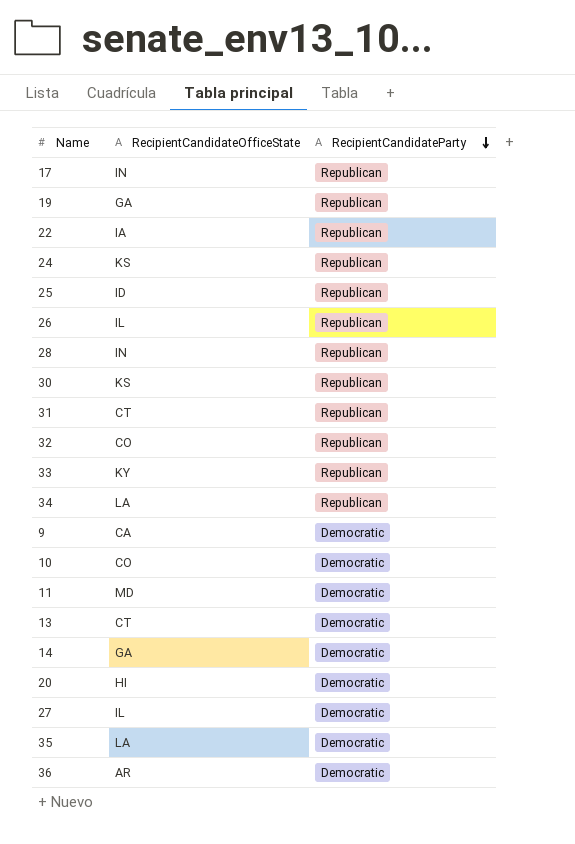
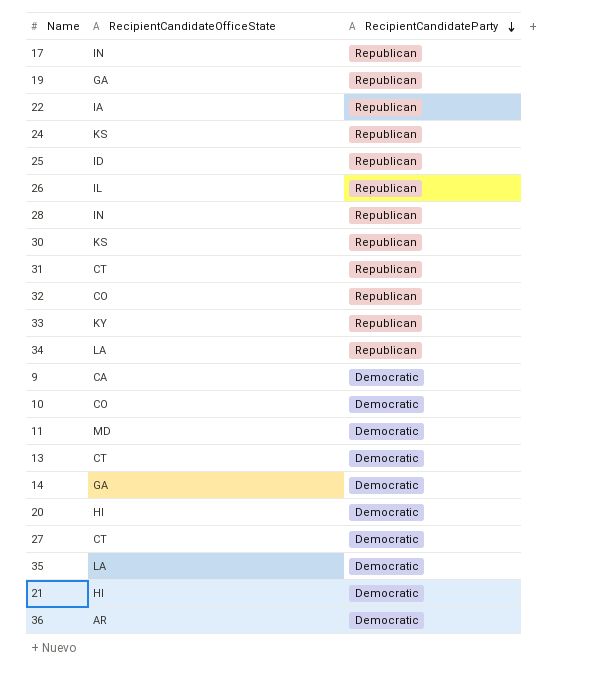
27 | RecipientCandidateOfficeState: IL -> CT
row 21: none -> HI | Democratic

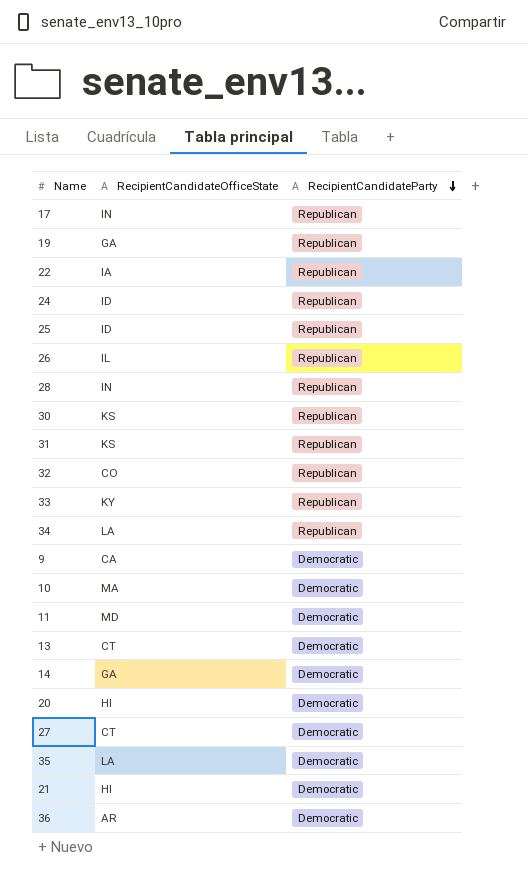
24 | RecipientCandidateOfficeState: KS -> ID
31 | RecipientCandidateOfficeState: CT -> KS
10 | RecipientCandidateOfficeState: CO -> MA

